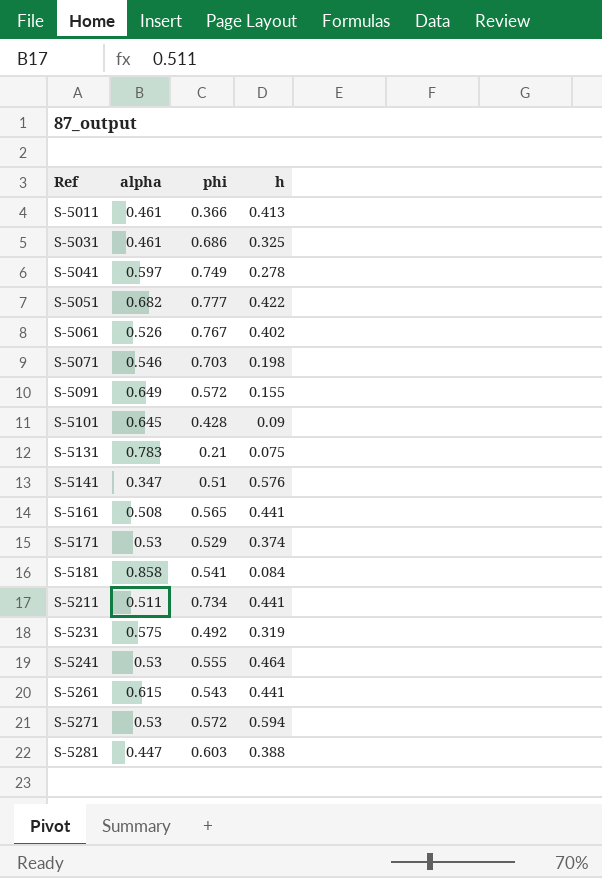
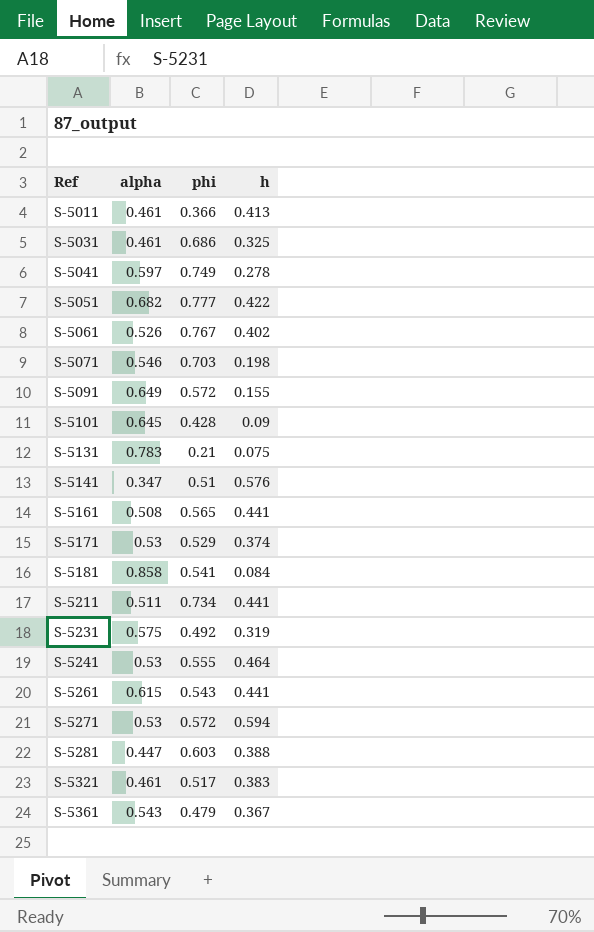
row S-5321: none -> 0.461 | 0.517 | 0.383
row S-5361: none -> 0.543 | 0.479 | 0.367

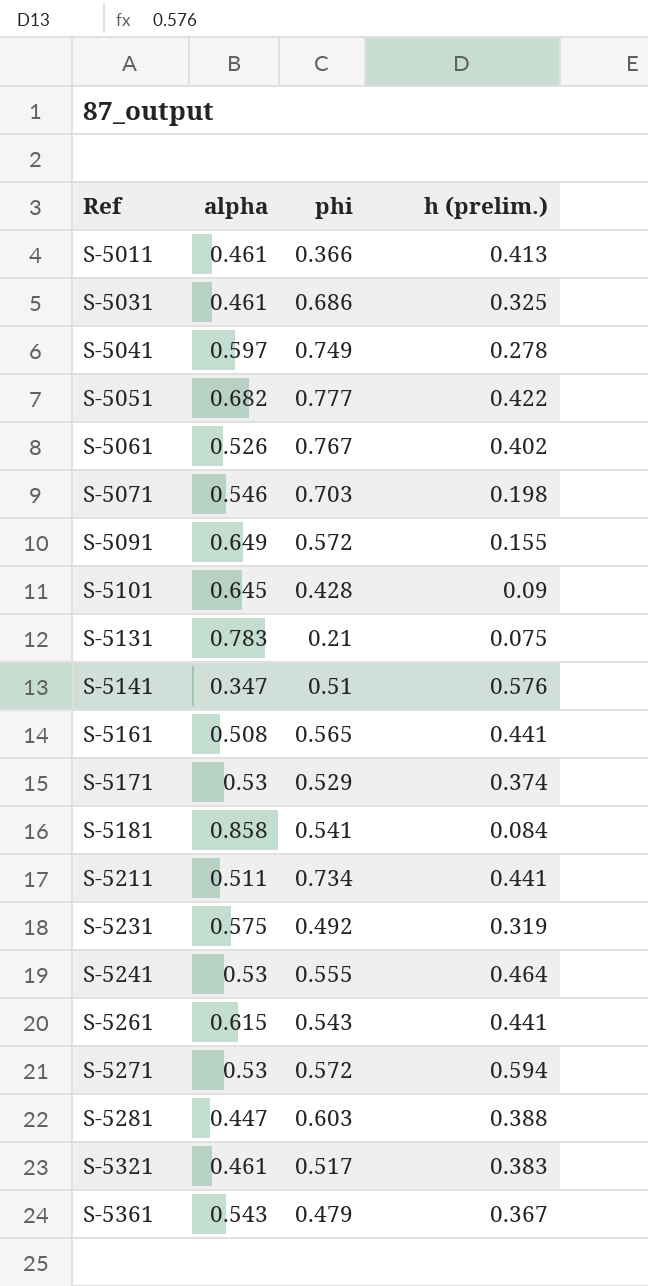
column name: h -> h (prelim.)

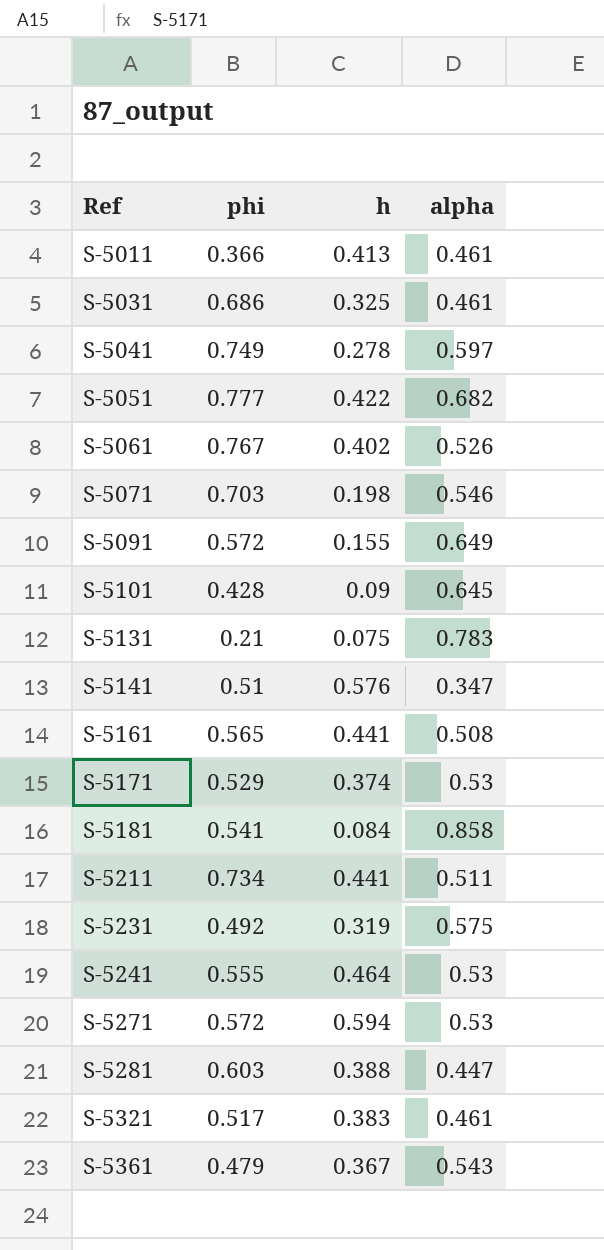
column name: h (prelim.) -> h
column alpha | position: 2 -> 4
row S-5261: 0.615 | 0.543 | 0.441 -> none

